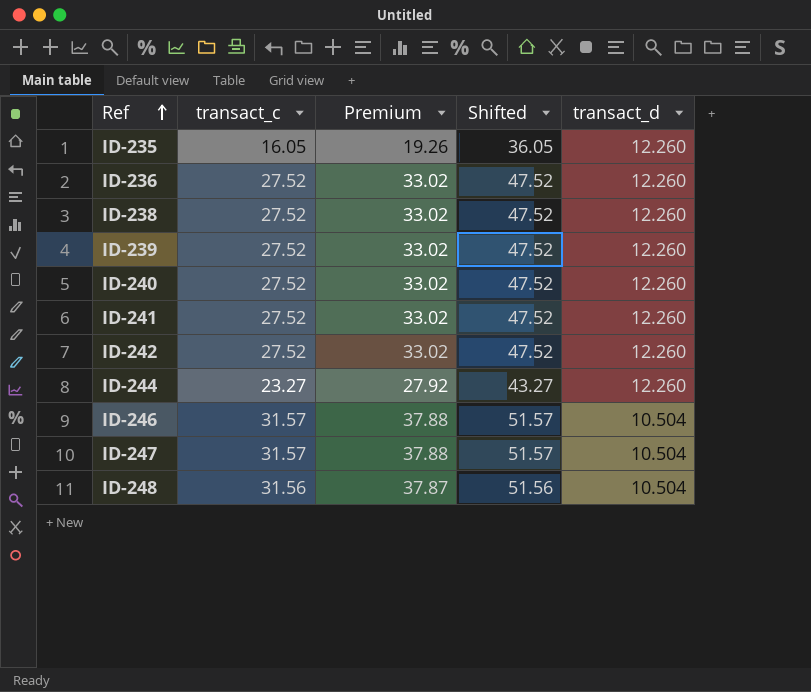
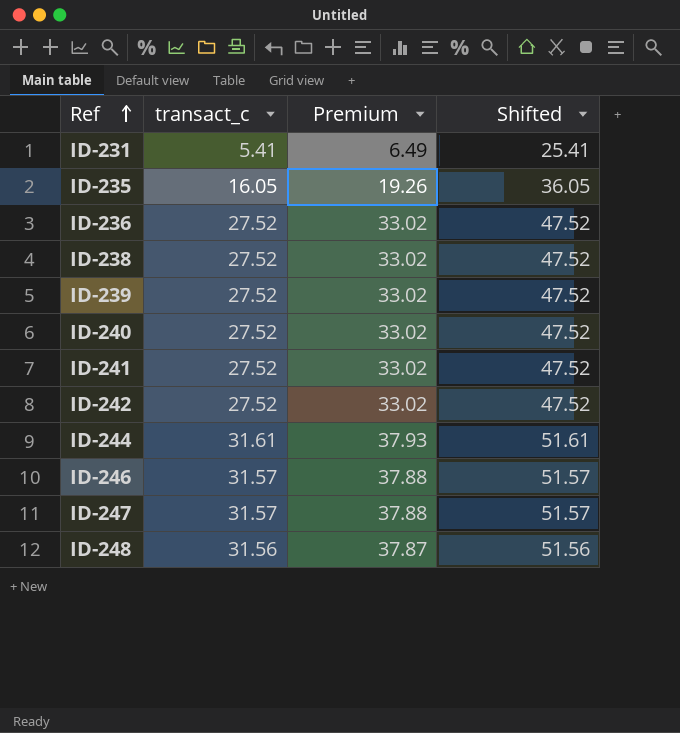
column transact_d | position: 5 -> none
row ID-231: none -> 5.41 | 6.49 | 25.41
ID-244 | transact_c: 23.27 -> 31.61
ID-244 | Premium: 27.92 -> 37.93
ID-244 | Shifted: 43.27 -> 51.61

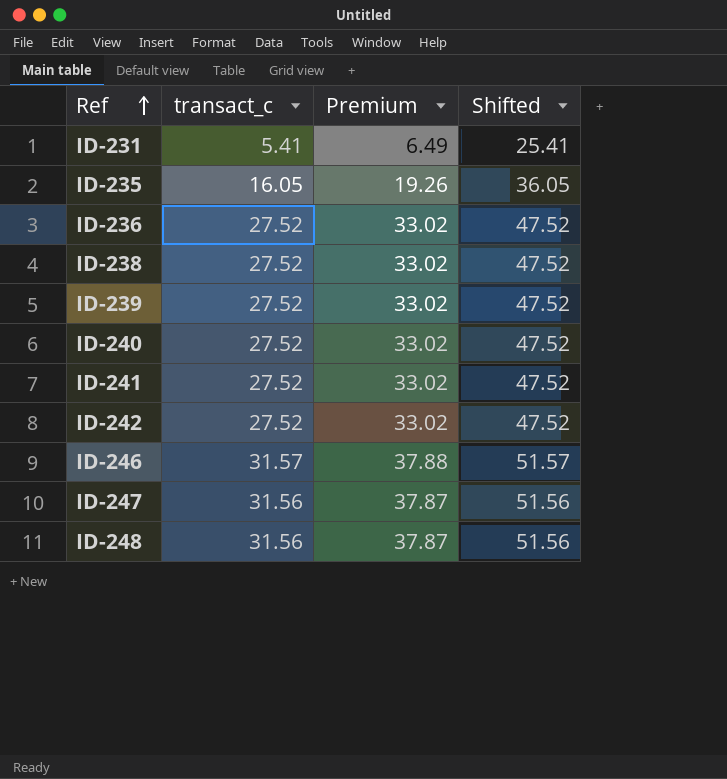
row ID-244: 31.61 | 37.93 | 51.61 -> none
ID-247 | transact_c: 31.57 -> 31.56
ID-247 | Premium: 37.88 -> 37.87
ID-247 | Shifted: 51.57 -> 51.56

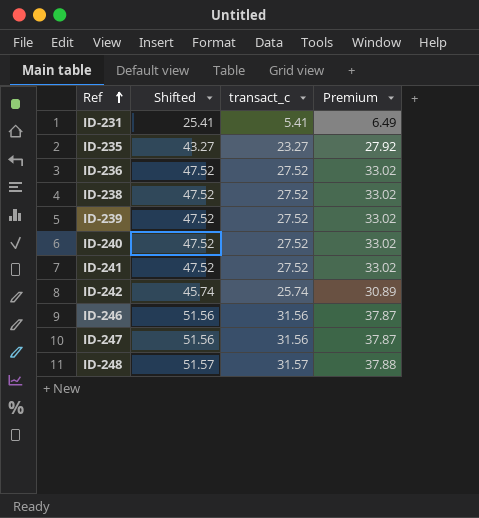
column Shifted | position: 4 -> 2
ID-235 | Shifted: 36.05 -> 43.27
ID-235 | transact_c: 16.05 -> 23.27
ID-235 | Premium: 19.26 -> 27.92
ID-242 | Shifted: 47.52 -> 45.74
ID-242 | transact_c: 27.52 -> 25.74
ID-242 | Premium: 33.02 -> 30.89
ID-246 | Shifted: 51.57 -> 51.56
ID-246 | transact_c: 31.57 -> 31.56
ID-246 | Premium: 37.88 -> 37.87
ID-248 | Shifted: 51.56 -> 51.57
ID-248 | transact_c: 31.56 -> 31.57
ID-248 | Premium: 37.87 -> 37.88

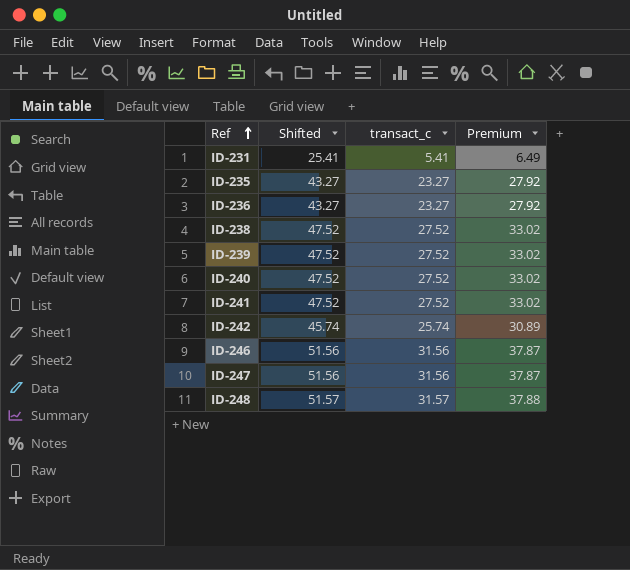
ID-236 | Shifted: 47.52 -> 43.27
ID-236 | transact_c: 27.52 -> 23.27
ID-236 | Premium: 33.02 -> 27.92

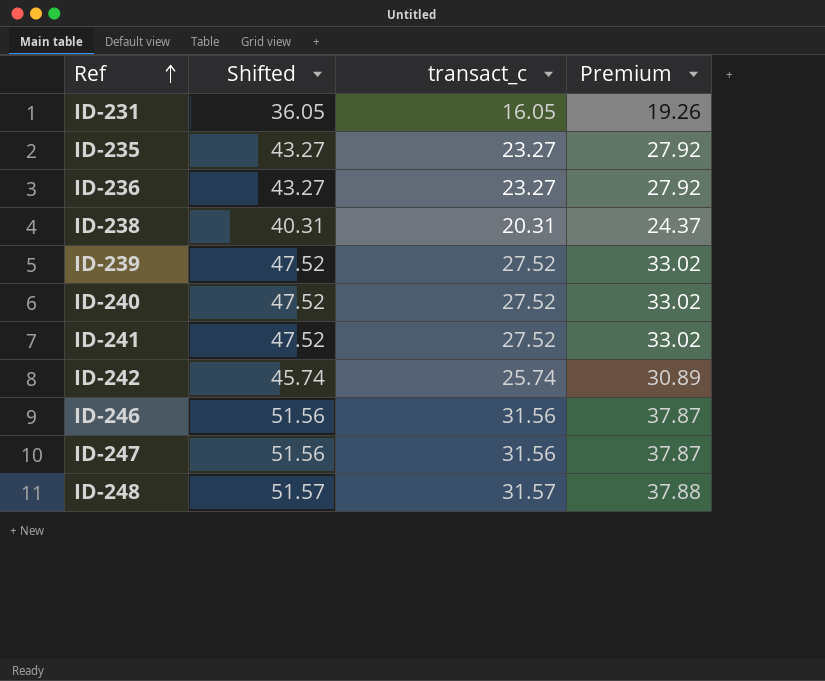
ID-231 | Shifted: 25.41 -> 36.05
ID-231 | transact_c: 5.41 -> 16.05
ID-231 | Premium: 6.49 -> 19.26
ID-238 | Shifted: 47.52 -> 40.31
ID-238 | transact_c: 27.52 -> 20.31
ID-238 | Premium: 33.02 -> 24.37

